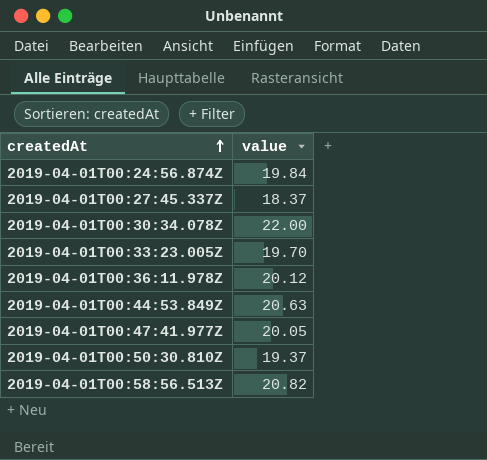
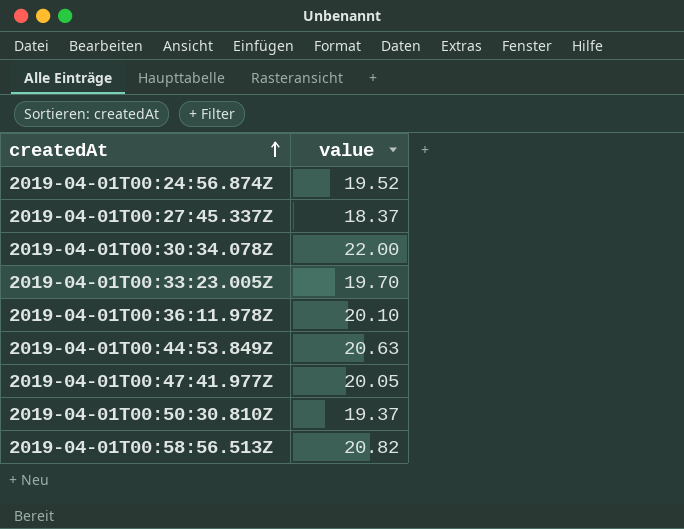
2019-04-01T00:24:56.874Z | value: 19.84 -> 19.52
2019-04-01T00:36:11.978Z | value: 20.12 -> 20.10

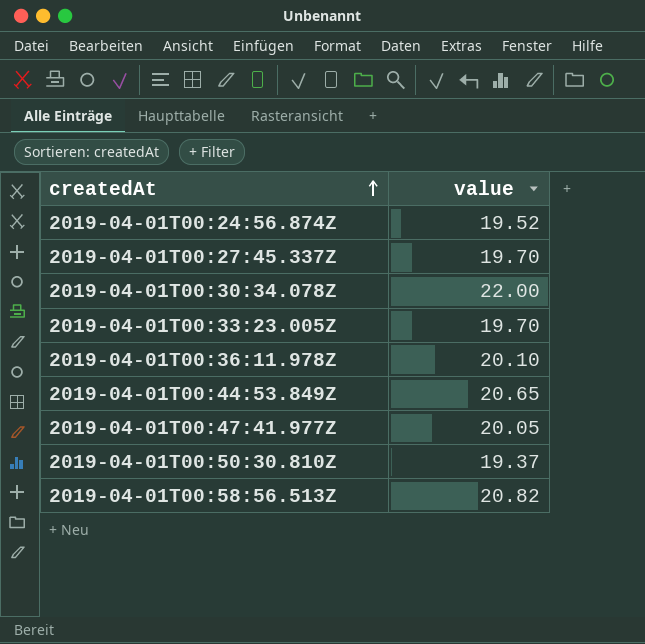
2019-04-01T00:27:45.337Z | value: 18.37 -> 19.70
2019-04-01T00:44:53.849Z | value: 20.63 -> 20.65

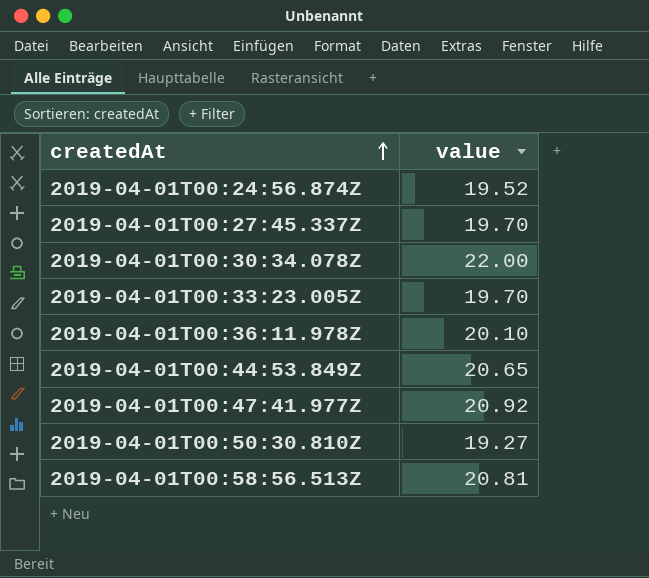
2019-04-01T00:47:41.977Z | value: 20.05 -> 20.92
2019-04-01T00:50:30.810Z | value: 19.37 -> 19.27
2019-04-01T00:58:56.513Z | value: 20.82 -> 20.81

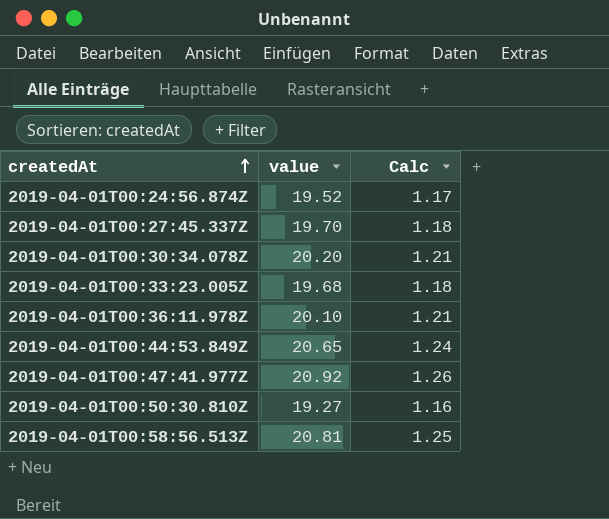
column Calc | formula: none -> [value] * 0.06
2019-04-01T00:30:34.078Z | value: 22.00 -> 20.20
2019-04-01T00:33:23.005Z | value: 19.70 -> 19.68

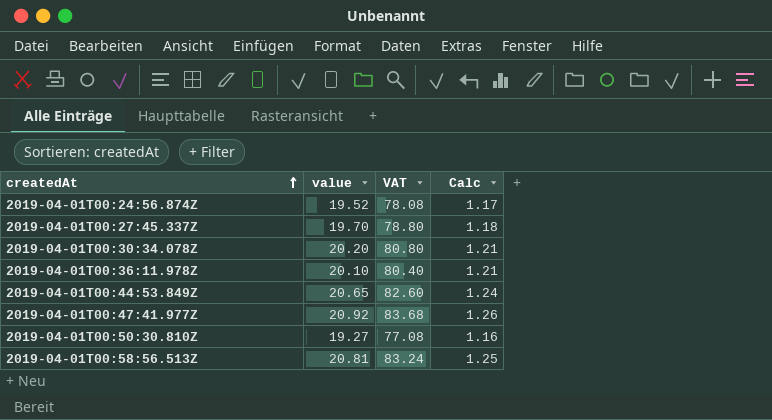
column VAT | formula: none -> [value] * 4
row 2019-04-01T00:33:23.005Z: 19.68 | 1.18 -> none

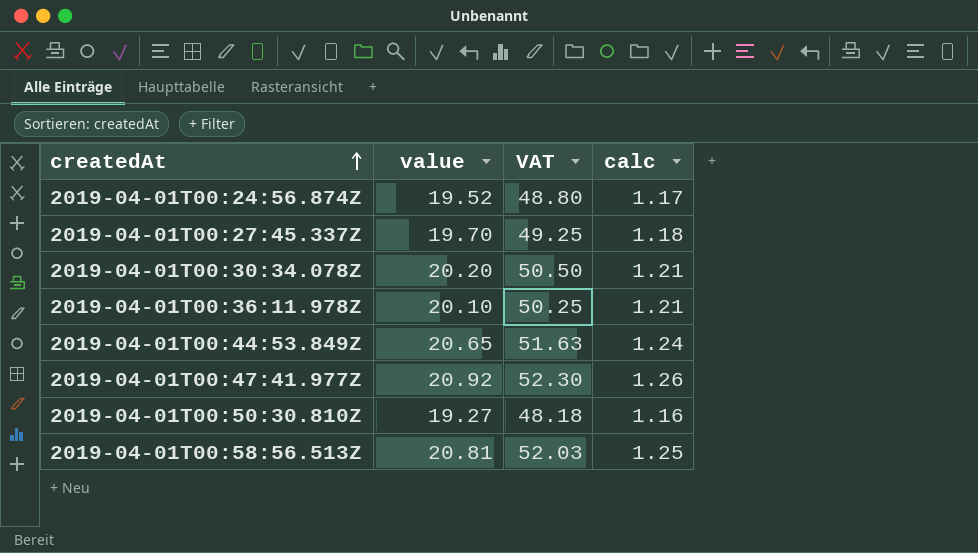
column VAT | formula: [value] * 4 -> [value] * 2.5
column name: Calc -> calc

